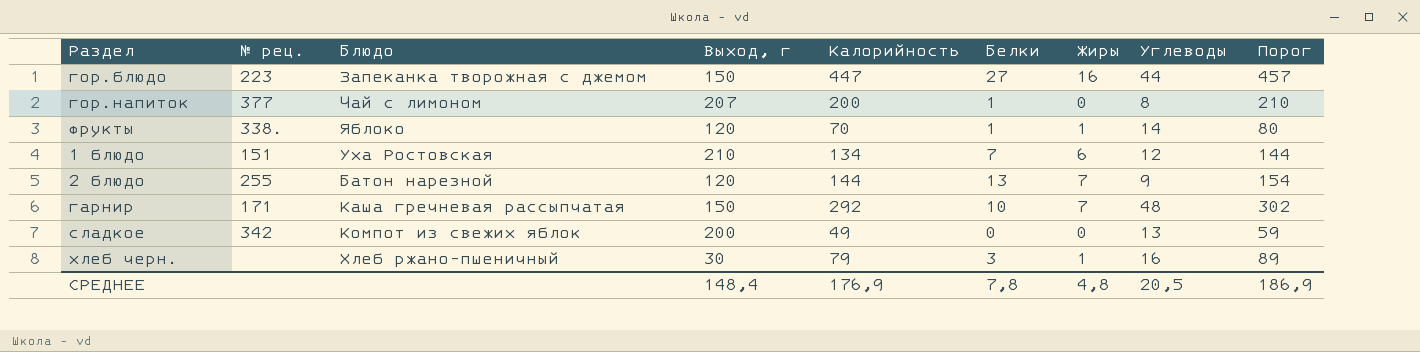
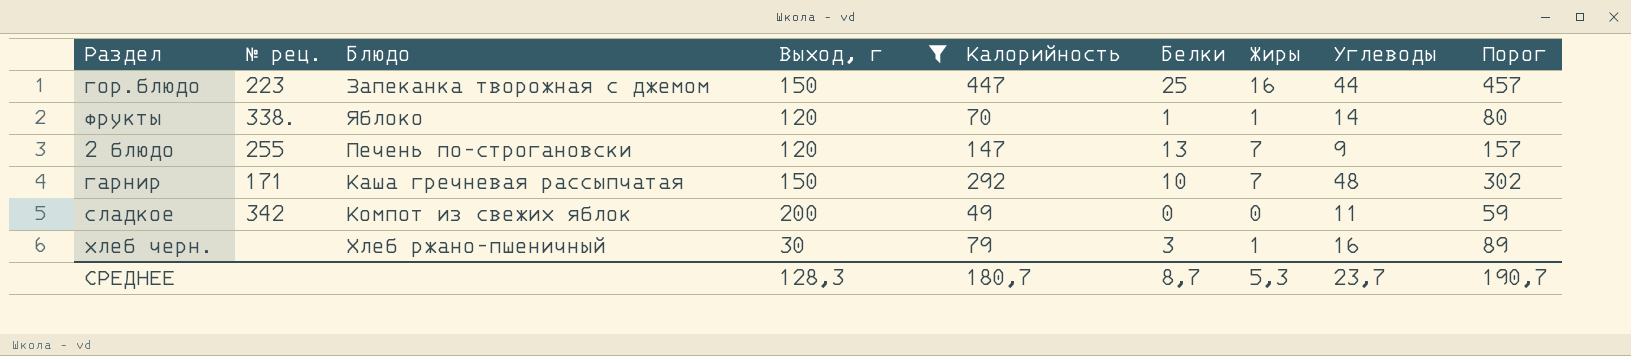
filter: none -> Выход, г <= 200
гор.блюдо | Белки: 27 -> 25
2 блюдо | Блюдо: Батон нарезной -> Печень по-строгановски
2 блюдо | Калорийность: 144 -> 147
2 блюдо | Порог: 154 -> 157
сладкое | Углеводы: 13 -> 11
СРЕДНЕЕ | Выход, г: 148,4 -> 128,3
СРЕДНЕЕ | Калорийность: 176,9 -> 180,7
СРЕДНЕЕ | Белки: 7,8 -> 8,7
СРЕДНЕЕ | Жиры: 4,8 -> 5,3
СРЕДНЕЕ | Углеводы: 20,5 -> 23,7
СРЕДНЕЕ | Порог: 186,9 -> 190,7

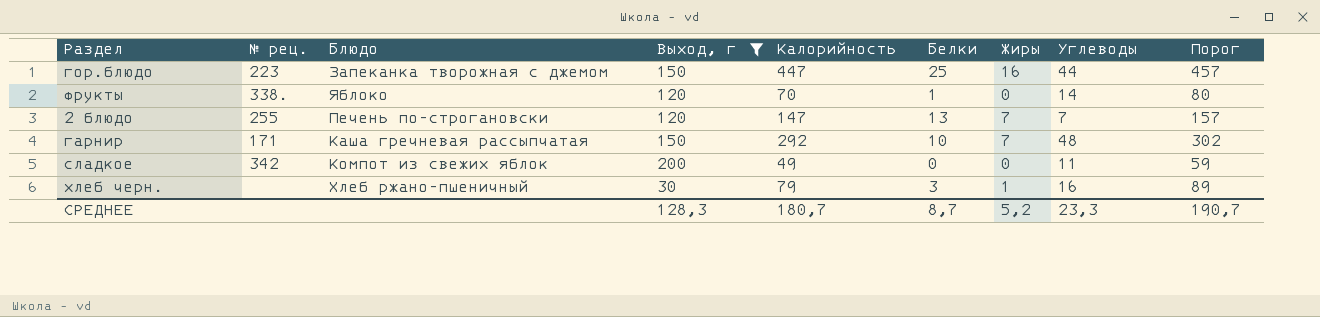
фрукты | Жиры: 1 -> 0
2 блюдо | Углеводы: 9 -> 7
СРЕДНЕЕ | Жиры: 5,3 -> 5,2
СРЕДНЕЕ | Углеводы: 23,7 -> 23,3

